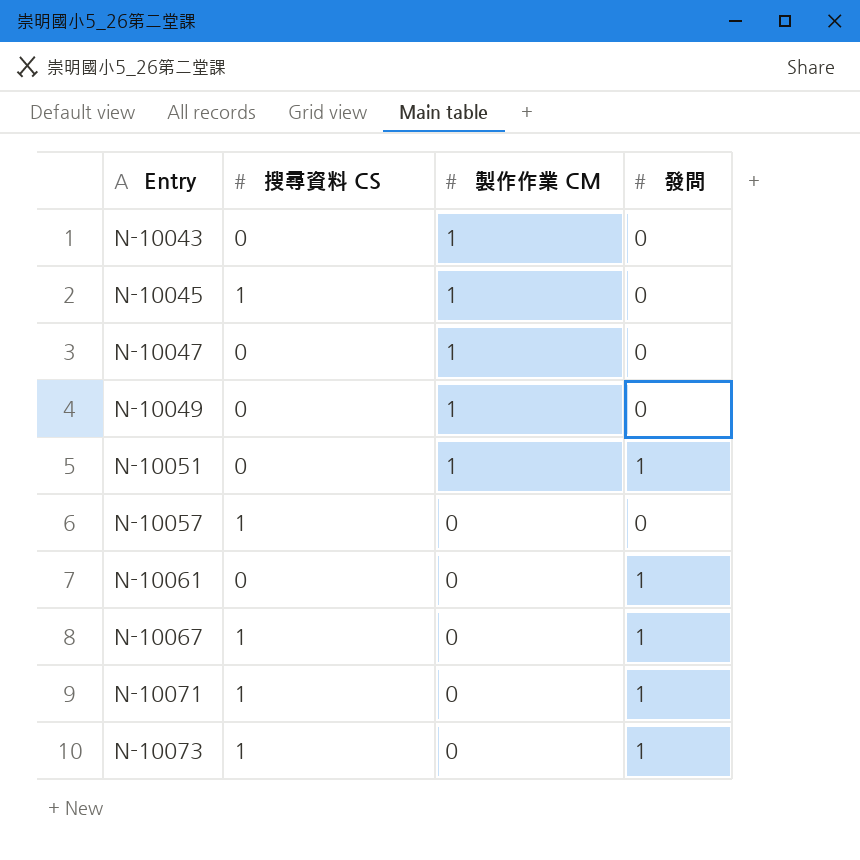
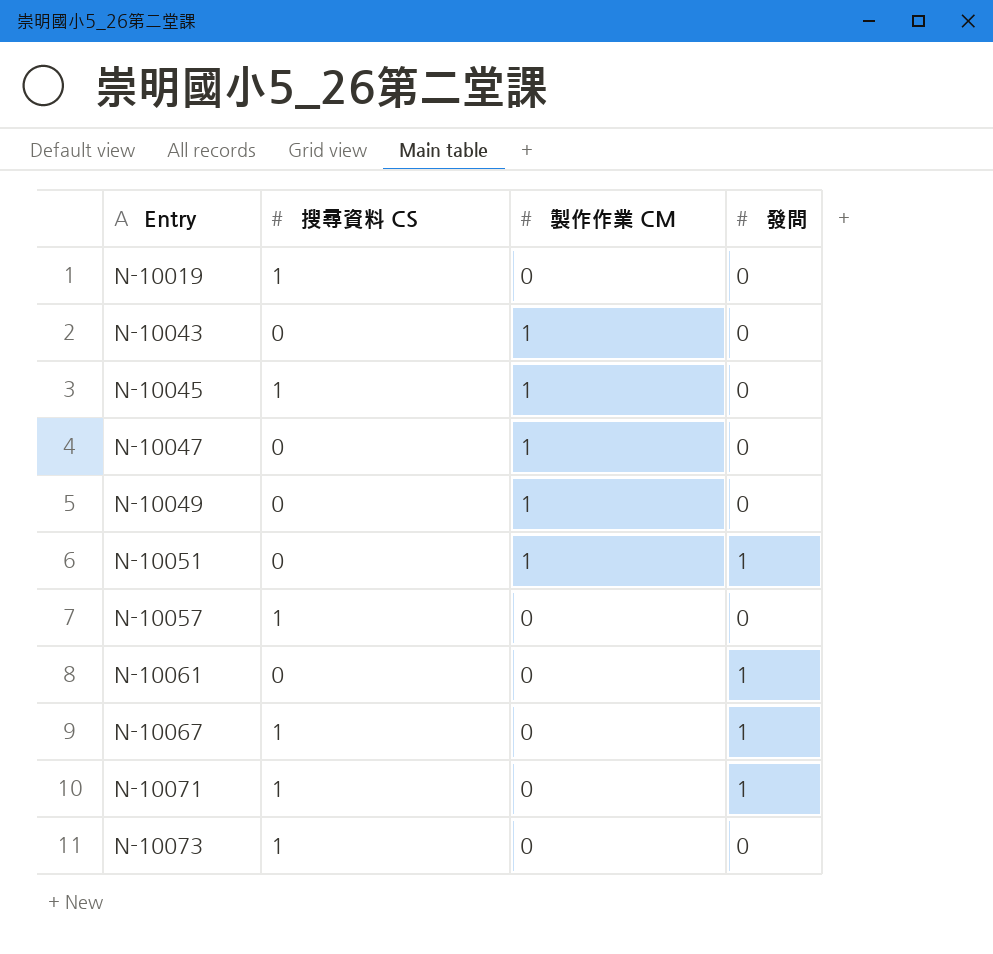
row N-10019: none -> 1 | 0 | 0
N-10073 | 發問: 1 -> 0

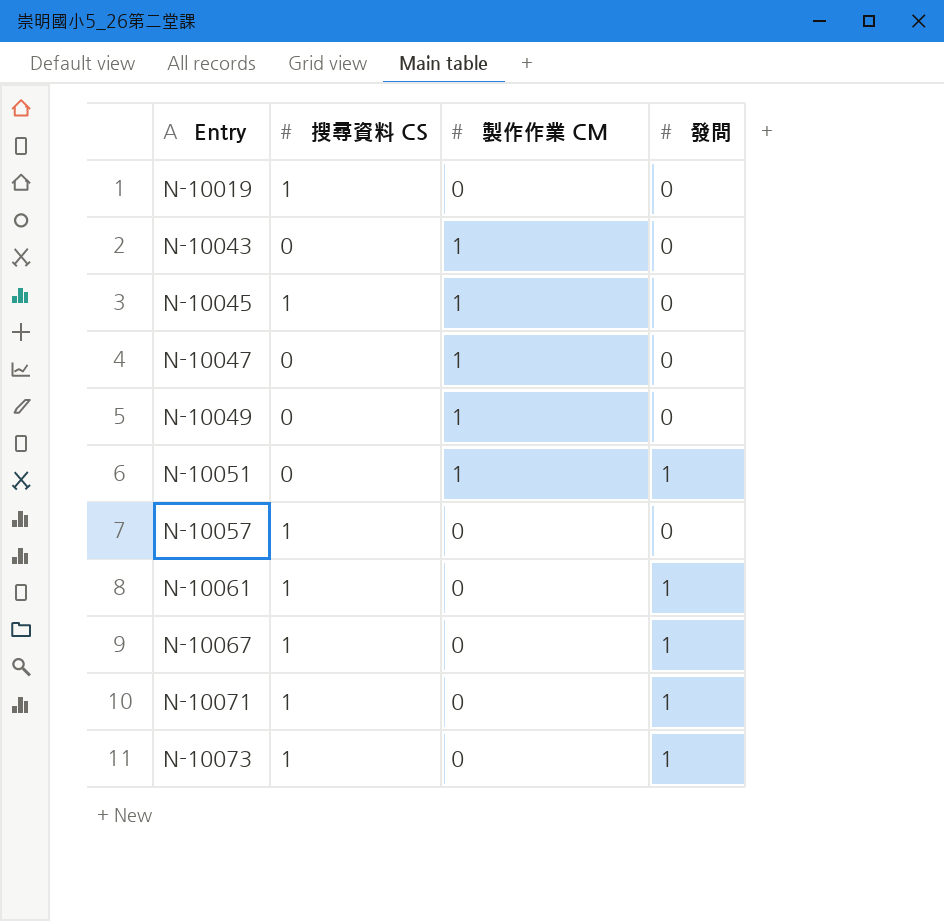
N-10061 | 搜尋資料 CS: 0 -> 1
N-10073 | 發問: 0 -> 1

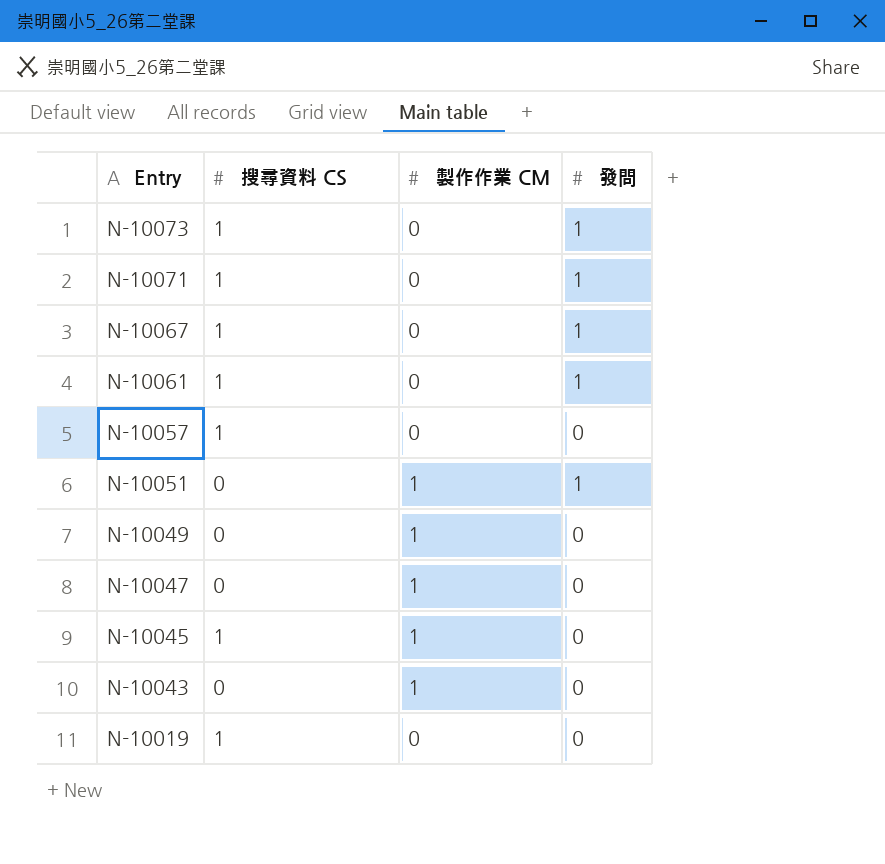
row order: Entry ascending -> Entry descending

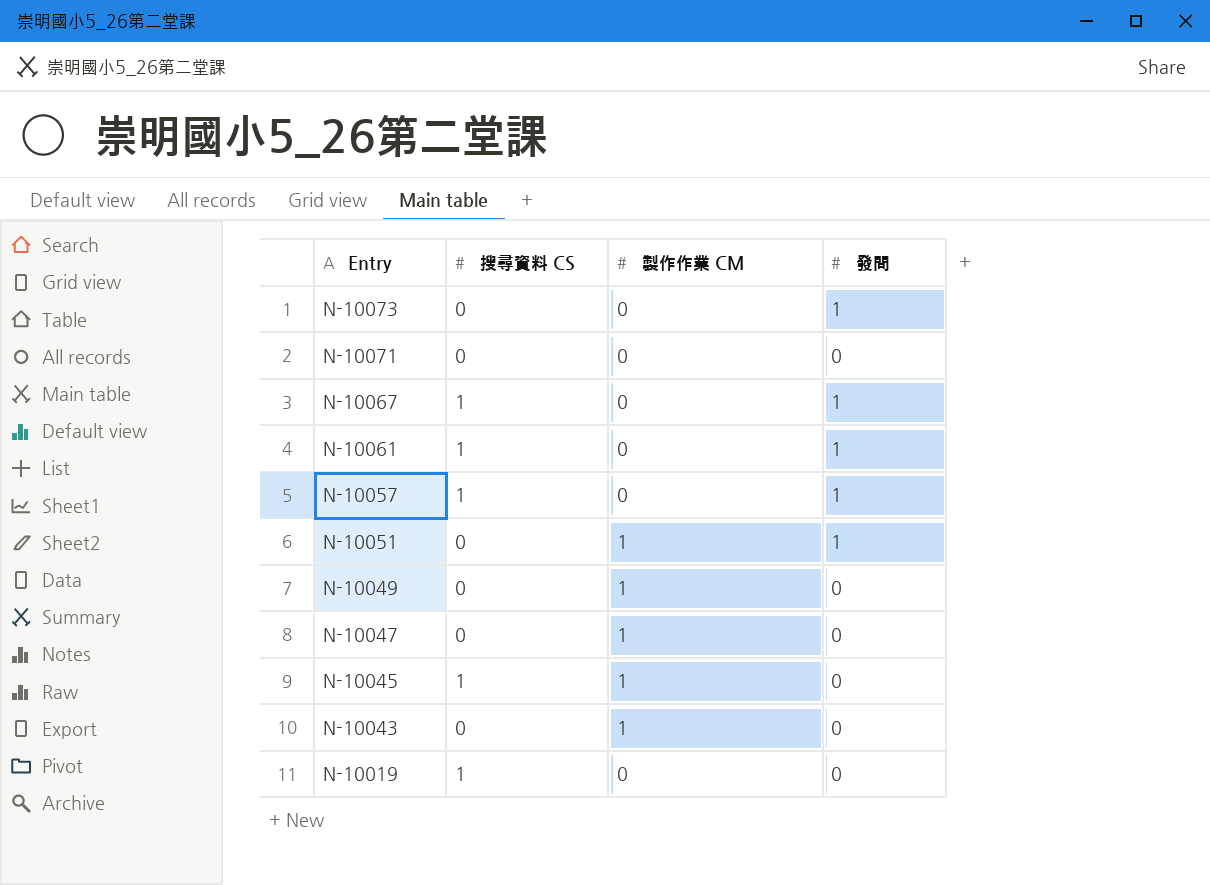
N-10073 | 搜尋資料 CS: 1 -> 0
N-10071 | 搜尋資料 CS: 1 -> 0
N-10071 | 發問: 1 -> 0
N-10057 | 發問: 0 -> 1

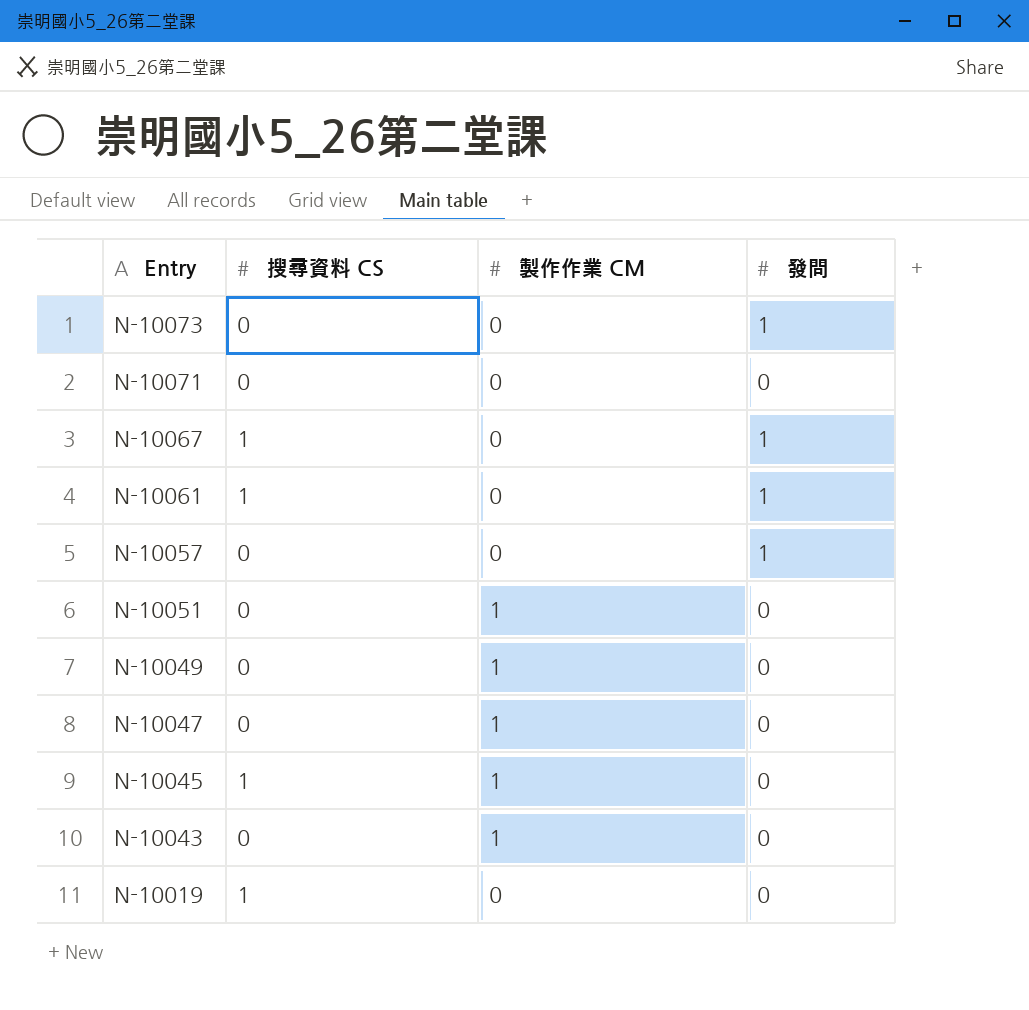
N-10057 | 搜尋資料 CS: 1 -> 0
N-10051 | 發問: 1 -> 0

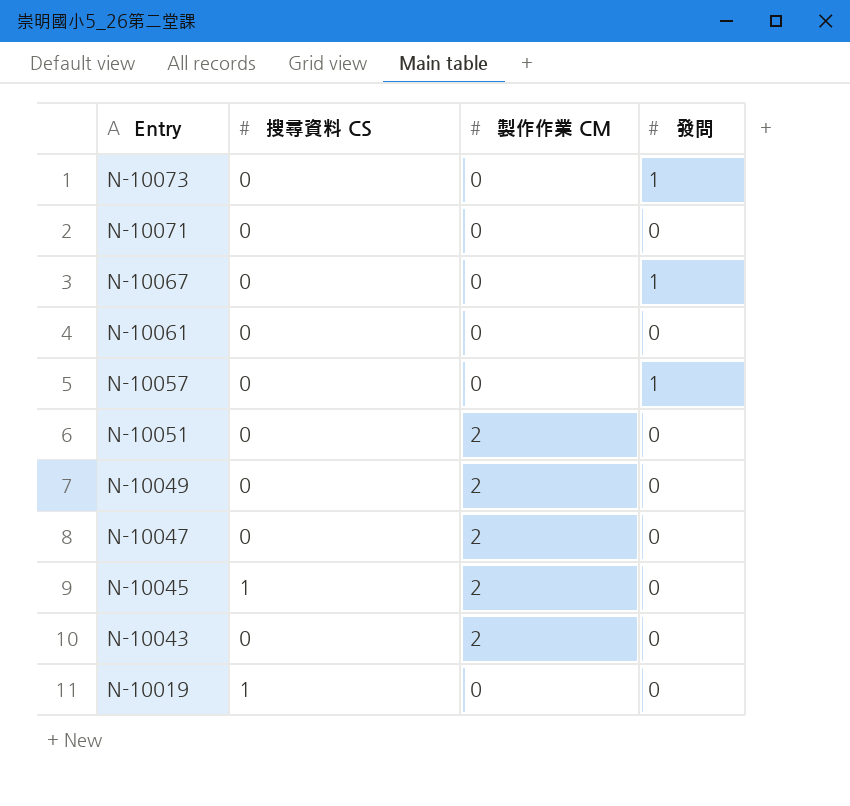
N-10067 | 搜尋資料 CS: 1 -> 0
N-10061 | 搜尋資料 CS: 1 -> 0
N-10061 | 發問: 1 -> 0
N-10051 | 製作作業 CM: 1 -> 2
N-10049 | 製作作業 CM: 1 -> 2
N-10047 | 製作作業 CM: 1 -> 2
N-10045 | 製作作業 CM: 1 -> 2
N-10043 | 製作作業 CM: 1 -> 2

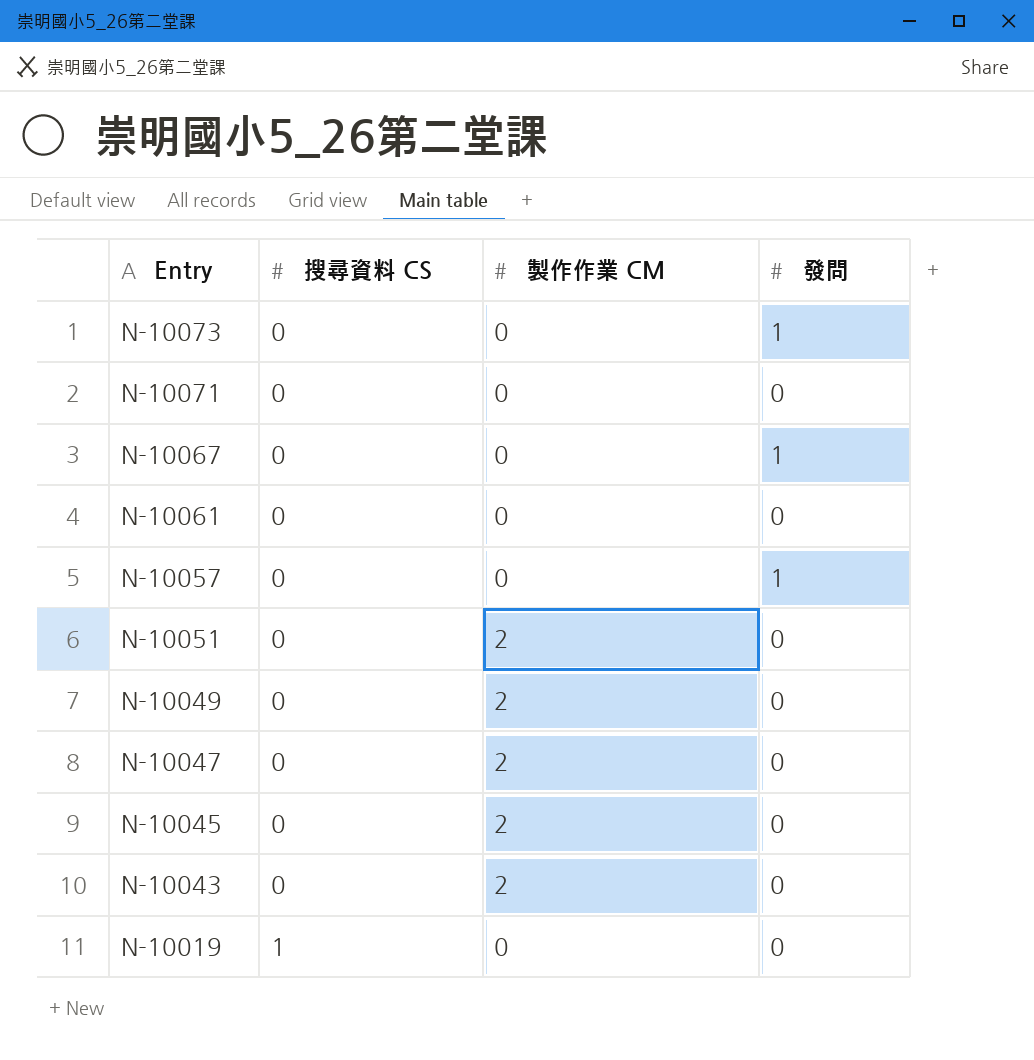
N-10045 | 搜尋資料 CS: 1 -> 0

